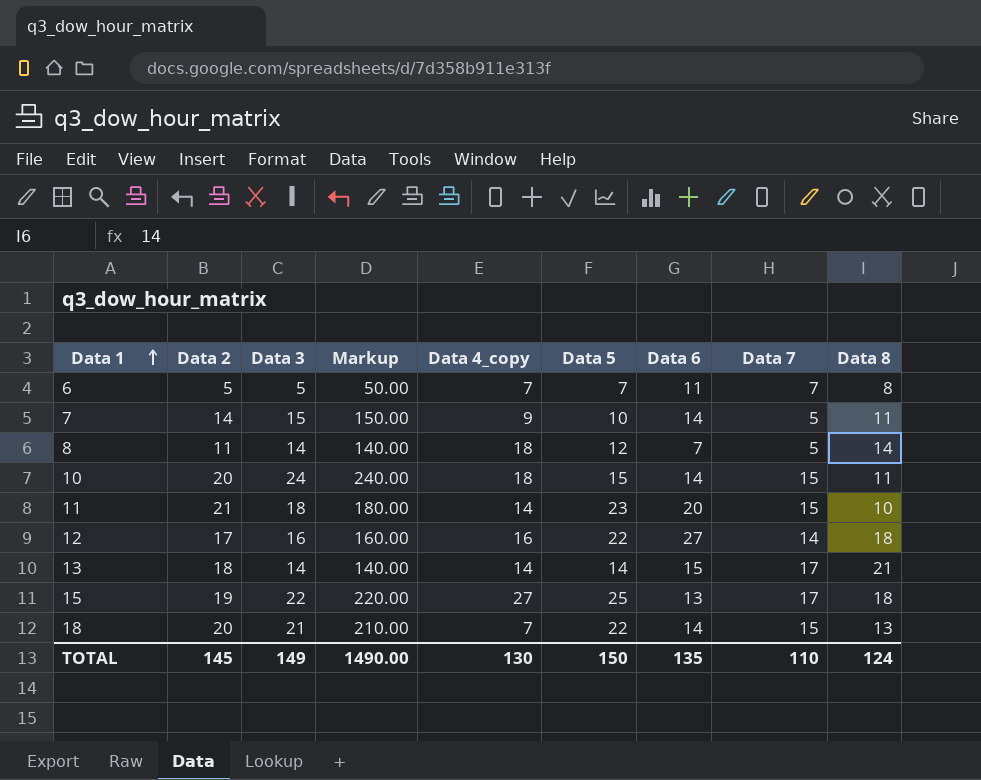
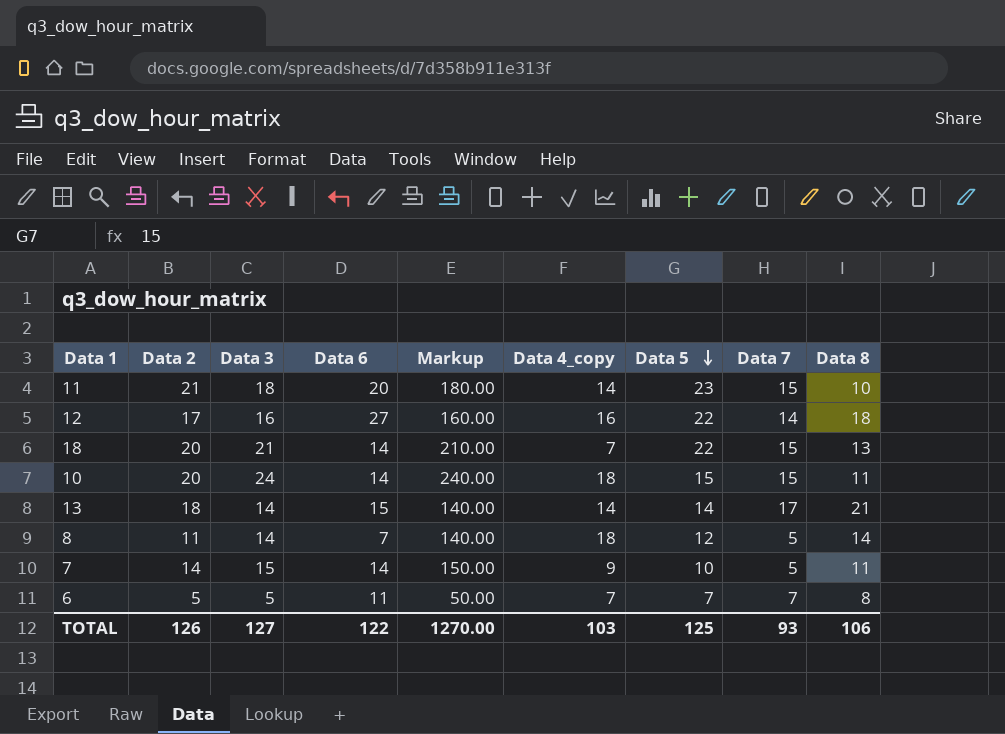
row order: Data 1 ascending -> Data 5 descending
column Data 6 | position: 7 -> 4
row 15: 19 | 22 | 220.00 | 27 | 25 | 13 | 17 | 18 -> none
TOTAL | Data 2: 145 -> 126
TOTAL | Data 3: 149 -> 127
TOTAL | Data 6: 135 -> 122
TOTAL | Markup: 1490.00 -> 1270.00
TOTAL | Data 4_copy: 130 -> 103
TOTAL | Data 5: 150 -> 125
TOTAL | Data 7: 110 -> 93
TOTAL | Data 8: 124 -> 106

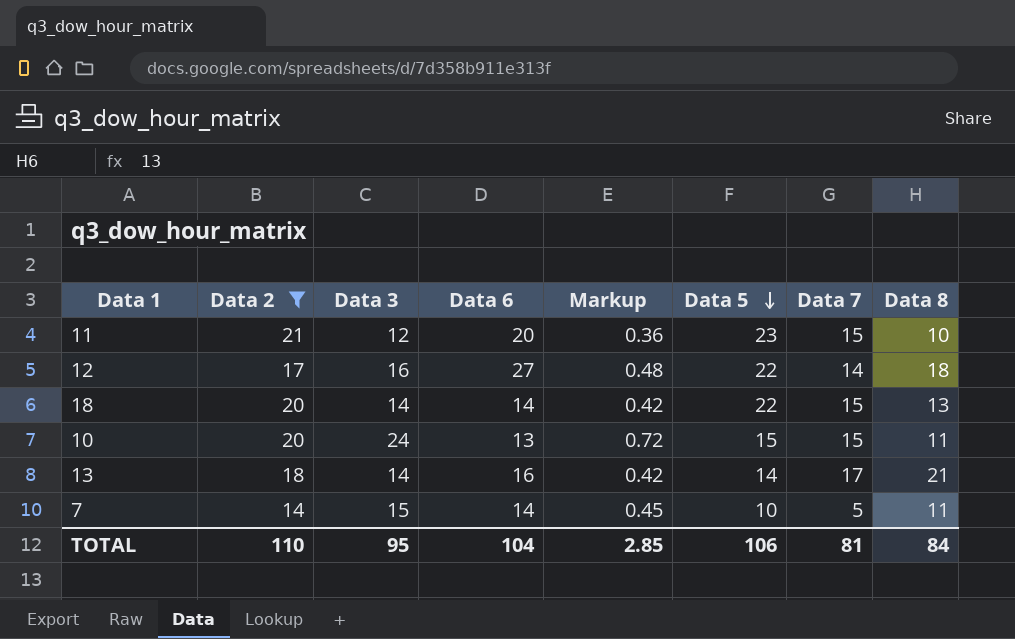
filter: none -> Data 2 >= 14
column Data 4_copy | position: 6 -> none
column Markup | formula: [Data 3] * 10 -> [Data 3] * 0.03
11 | Data 3: 18 -> 12
18 | Data 3: 21 -> 14
10 | Data 6: 14 -> 13
13 | Data 6: 15 -> 16
TOTAL | Data 2: 126 -> 110
TOTAL | Data 3: 127 -> 95
TOTAL | Data 6: 122 -> 104
TOTAL | Markup: 1270.00 -> 2.85
TOTAL | Data 5: 125 -> 106
TOTAL | Data 7: 93 -> 81
TOTAL | Data 8: 106 -> 84

